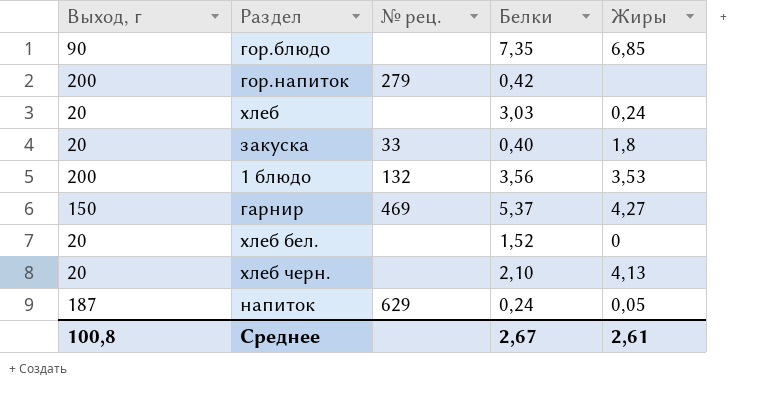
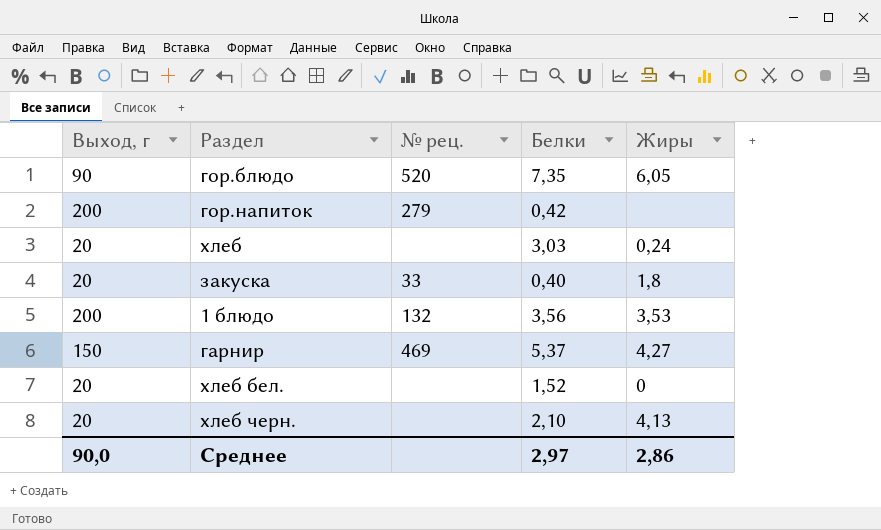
row напиток: 187 | 629 | 0,24 | 0,05 -> none
гор.блюдо | № рец.: none -> 520
гор.блюдо | Жиры: 6,85 -> 6,05
Среднее | Выход, г: 100,8 -> 90,0
Среднее | Белки: 2,67 -> 2,97
Среднее | Жиры: 2,61 -> 2,86

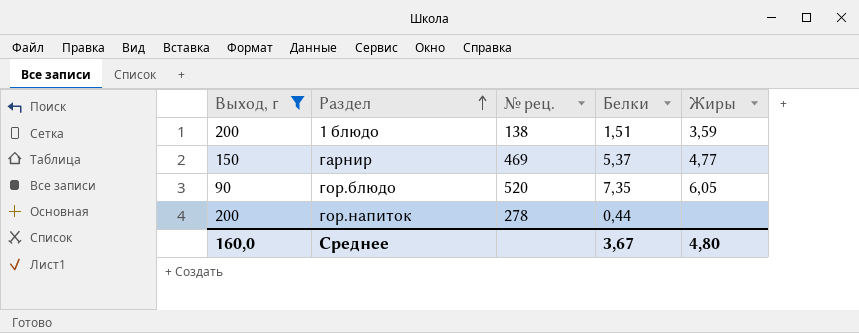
filter: none -> Выход, г != 20
row order: none -> Раздел ascending
1 блюдо | № рец.: 132 -> 138
1 блюдо | Белки: 3,56 -> 1,51
1 блюдо | Жиры: 3,53 -> 3,59
гарнир | Жиры: 4,27 -> 4,77
гор.напиток | № рец.: 279 -> 278
гор.напиток | Белки: 0,42 -> 0,44
Среднее | Выход, г: 90,0 -> 160,0
Среднее | Белки: 2,97 -> 3,67
Среднее | Жиры: 2,86 -> 4,80

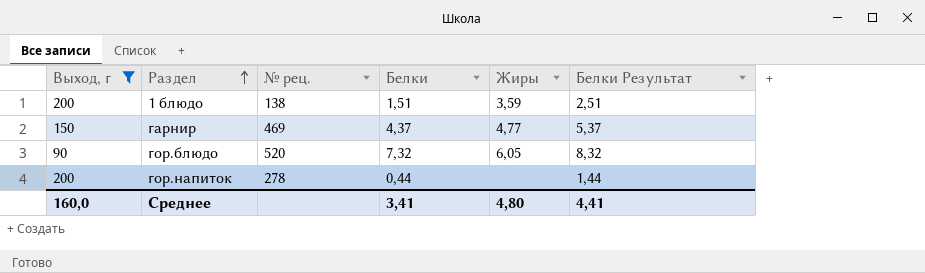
column Белки Результат | formula: none -> [Белки] + 1
гарнир | Белки: 5,37 -> 4,37
гор.блюдо | Белки: 7,35 -> 7,32
Среднее | Белки: 3,67 -> 3,41

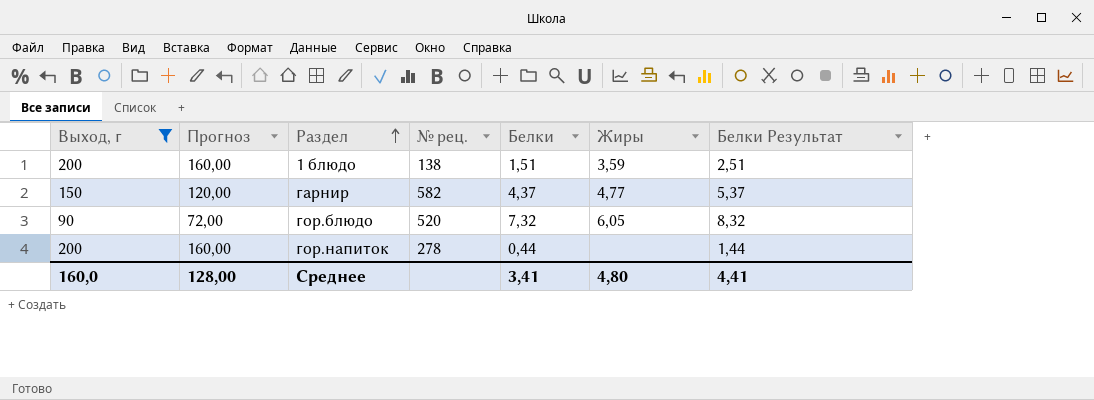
column Прогноз | formula: none -> [Выход, г] * 0,8
гарнир | № рец.: 469 -> 582

